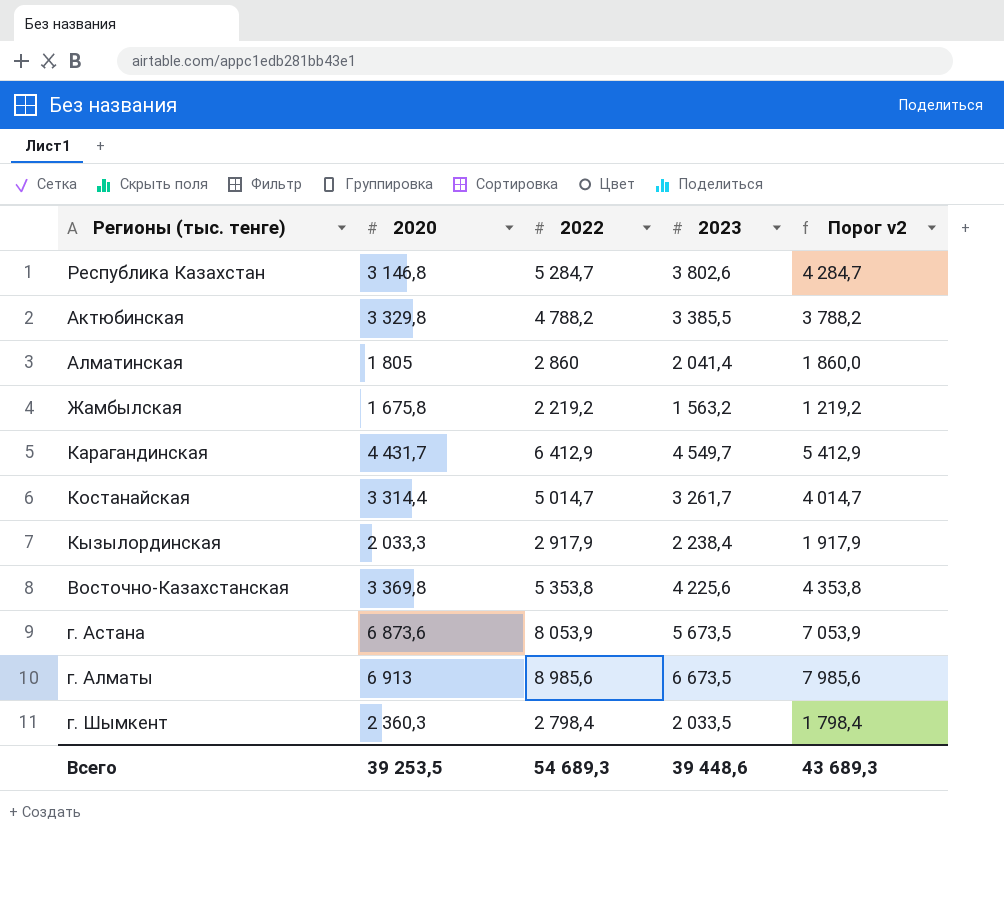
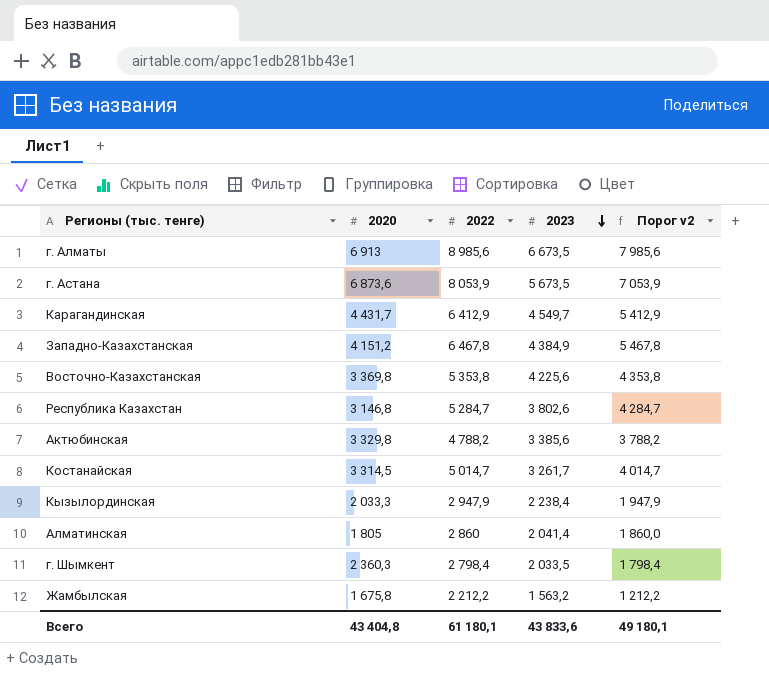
row order: none -> 2023 descending
row Западно-Казахстанская: none -> 4 151,2 | 6 467,8 | 4 384,9 | 5 467,8
Актюбинская | 2023: 3 385,5 -> 3 385,6
Костанайская | 2020: 3 314,4 -> 3 314,5
Кызылординская | 2022: 2 917,9 -> 2 947,9
Кызылординская | Порог v2: 1 917,9 -> 1 947,9
Жамбылская | 2022: 2 219,2 -> 2 212,2
Жамбылская | Порог v2: 1 219,2 -> 1 212,2
Всего | 2020: 39 253,5 -> 43 404,8
Всего | 2022: 54 689,3 -> 61 180,1
Всего | 2023: 39 448,6 -> 43 833,6
Всего | Порог v2: 43 689,3 -> 49 180,1

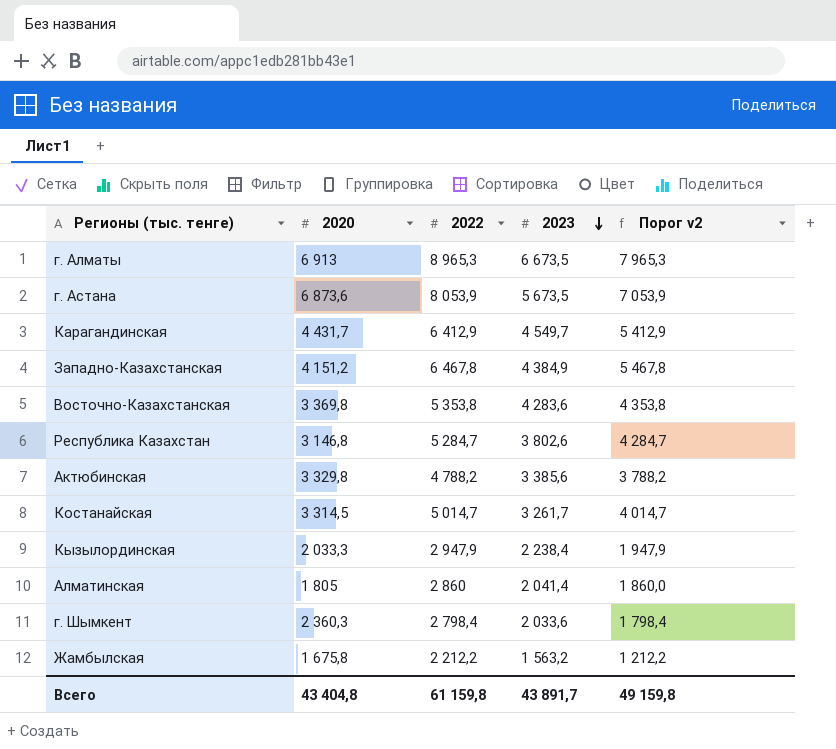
г. Алматы | 2022: 8 985,6 -> 8 965,3
г. Алматы | Порог v2: 7 985,6 -> 7 965,3
Восточно-Казахстанская | 2023: 4 225,6 -> 4 283,6
г. Шымкент | 2023: 2 033,5 -> 2 033,6
Всего | 2022: 61 180,1 -> 61 159,8
Всего | 2023: 43 833,6 -> 43 891,7
Всего | Порог v2: 49 180,1 -> 49 159,8

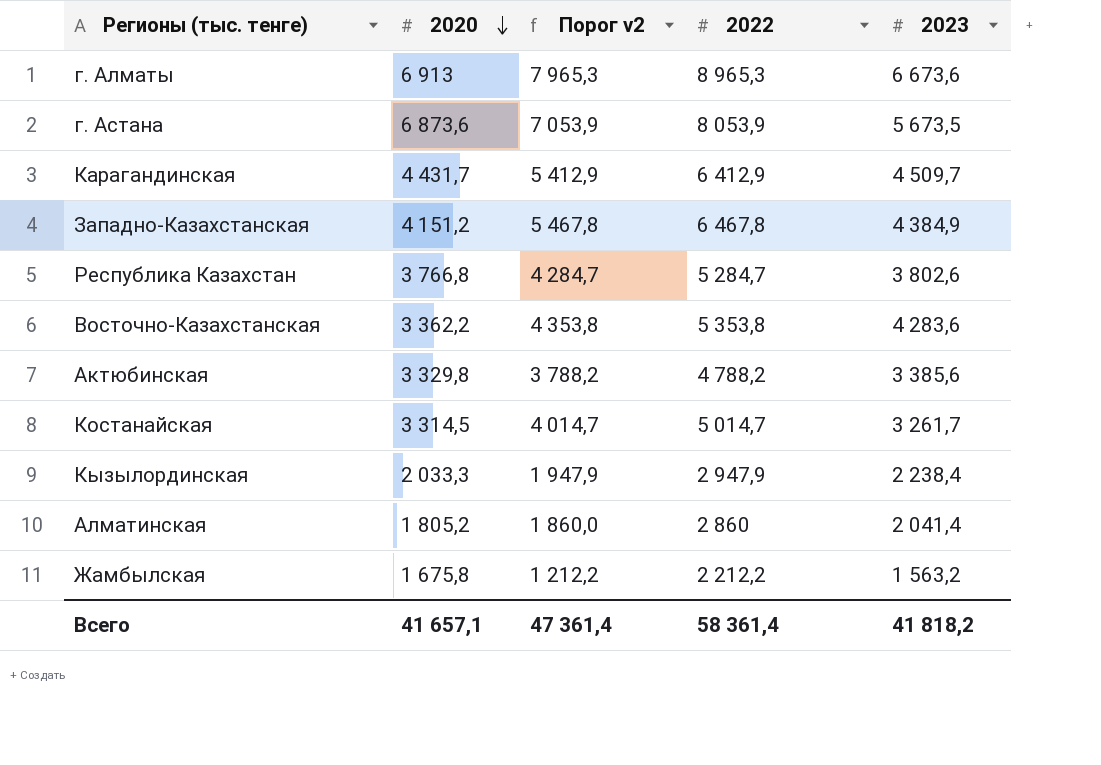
row order: 2023 descending -> 2020 descending
column Порог v2 | position: 5 -> 3
row г. Шымкент: 2 360,3 | 2 798,4 | 2 033,6 | 1 798,4 -> none
г. Алматы | 2023: 6 673,5 -> 6 673,6
Карагандинская | 2023: 4 549,7 -> 4 509,7
Республика Казахстан | 2020: 3 146,8 -> 3 766,8
Восточно-Казахстанская | 2020: 3 369,8 -> 3 362,2
Алматинская | 2020: 1 805 -> 1 805,2
Всего | 2020: 43 404,8 -> 41 657,1
Всего | Порог v2: 49 159,8 -> 47 361,4
Всего | 2022: 61 159,8 -> 58 361,4
Всего | 2023: 43 891,7 -> 41 818,2

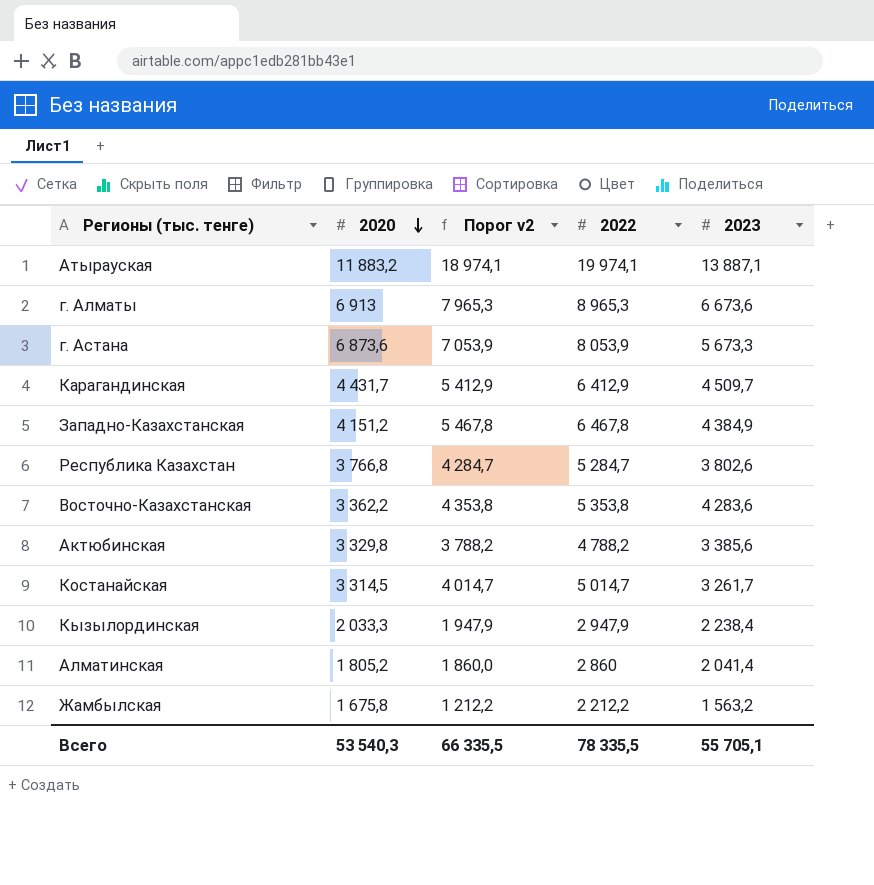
row Атырауская: none -> 11 883,2 | 18 974,1 | 19 974,1 | 13 887,1
г. Астана | 2023: 5 673,5 -> 5 673,3
Всего | 2020: 41 657,1 -> 53 540,3
Всего | Порог v2: 47 361,4 -> 66 335,5
Всего | 2022: 58 361,4 -> 78 335,5
Всего | 2023: 41 818,2 -> 55 705,1

